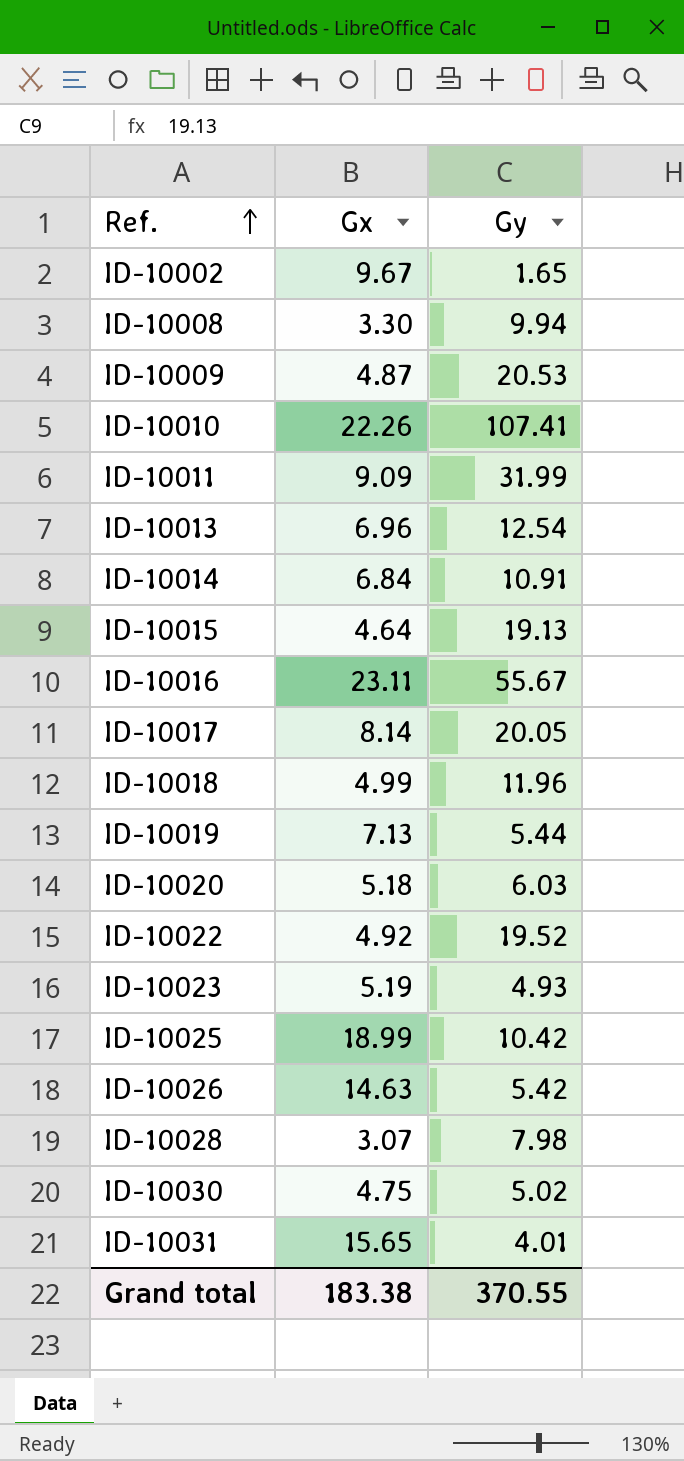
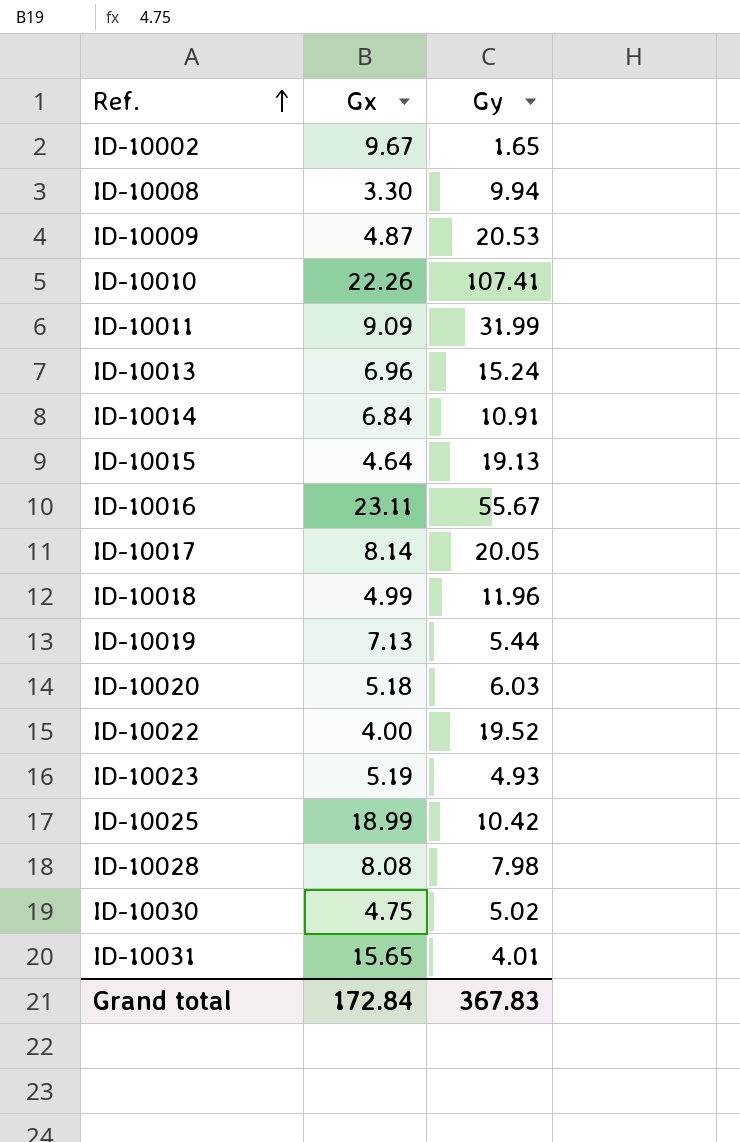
row ID-10026: 14.63 | 5.42 -> none
ID-10013 | Gy: 12.54 -> 15.24
ID-10022 | Gx: 4.92 -> 4.00
ID-10028 | Gx: 3.07 -> 8.08
Grand total | Gx: 183.38 -> 172.84
Grand total | Gy: 370.55 -> 367.83

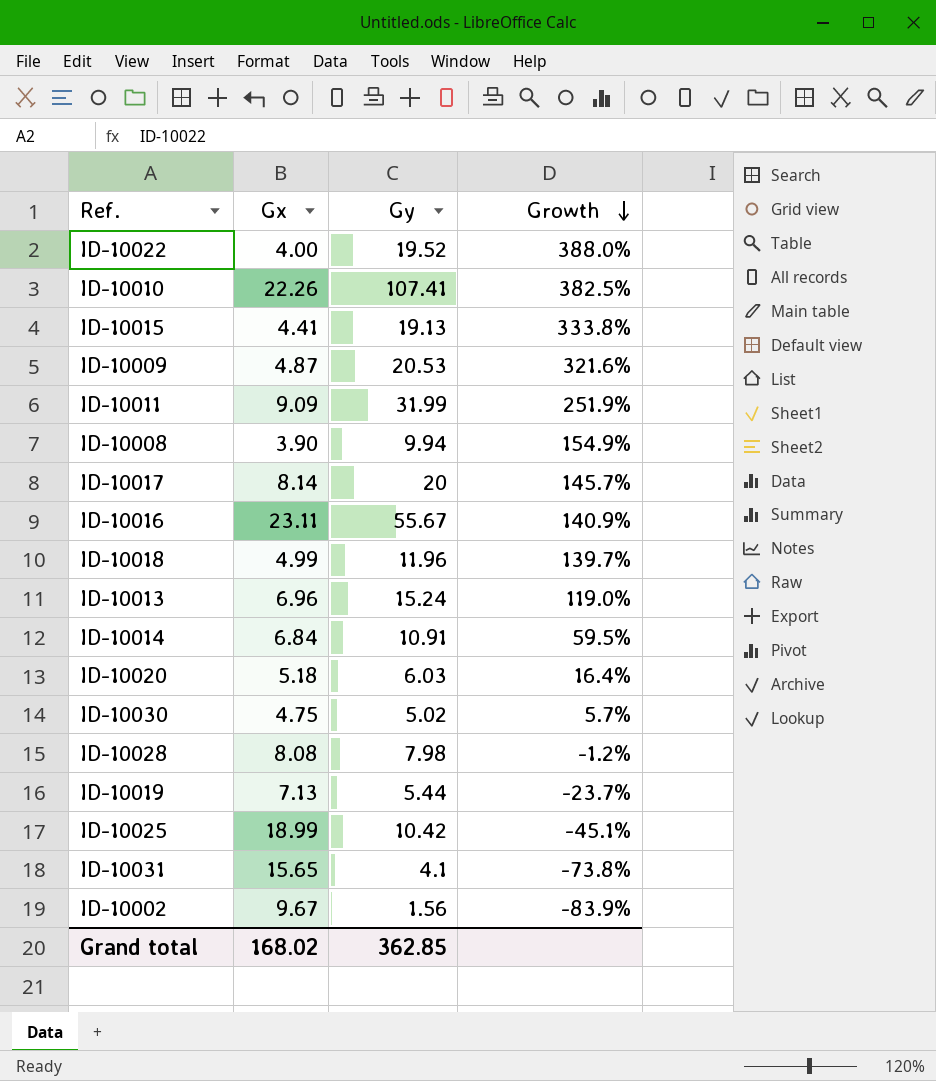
row order: Ref. ascending -> Growth descending
column Growth | formula: none -> ([Gy] - [Gx]) / [Gx]
row ID-10023: 5.19 | 4.93 -> none
ID-10015 | Gx: 4.64 -> 4.41
ID-10008 | Gx: 3.30 -> 3.90
ID-10017 | Gy: 20.05 -> 20
ID-10031 | Gy: 4.01 -> 4.1
ID-10002 | Gy: 1.65 -> 1.56
Grand total | Gx: 172.84 -> 168.02
Grand total | Gy: 367.83 -> 362.85

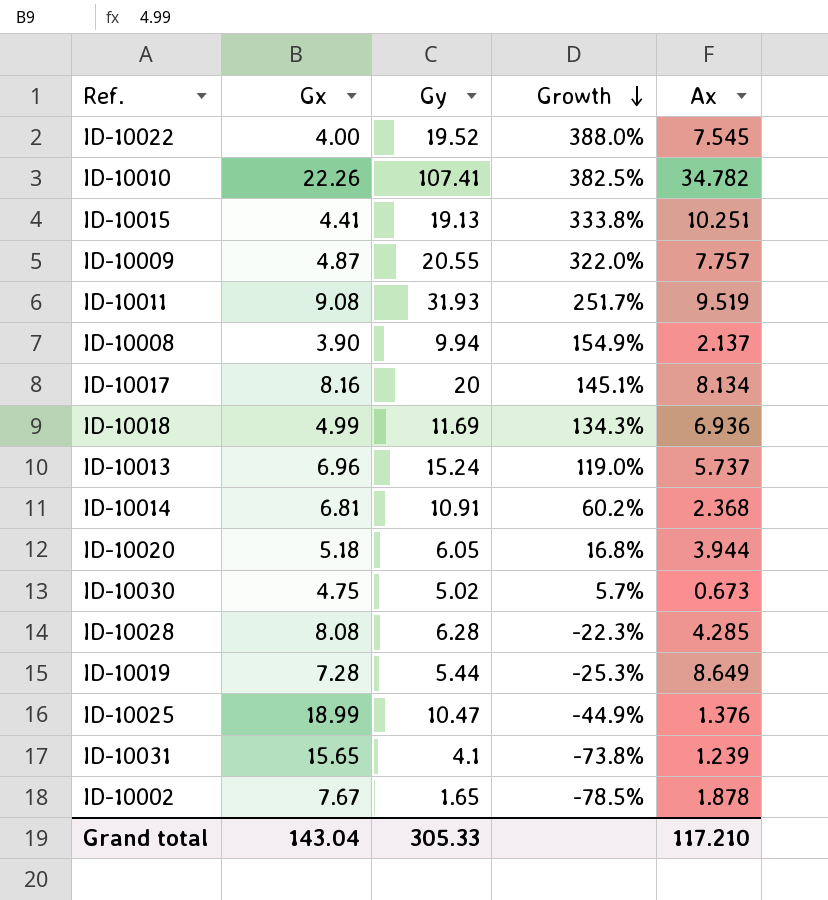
column Ax | position: none -> 5
row ID-10016: 23.11 | 55.67 | 140.9% -> none
ID-10009 | Gy: 20.53 -> 20.55
ID-10009 | Growth: 321.6% -> 322.0%
ID-10011 | Gx: 9.09 -> 9.08
ID-10011 | Gy: 31.99 -> 31.93
ID-10011 | Growth: 251.9% -> 251.7%
ID-10017 | Gx: 8.14 -> 8.16
ID-10017 | Growth: 145.7% -> 145.1%
ID-10018 | Gy: 11.96 -> 11.69
ID-10018 | Growth: 139.7% -> 134.3%
ID-10014 | Gx: 6.84 -> 6.81
ID-10014 | Growth: 59.5% -> 60.2%
ID-10020 | Gy: 6.03 -> 6.05
ID-10020 | Growth: 16.4% -> 16.8%
ID-10028 | Gy: 7.98 -> 6.28
ID-10028 | Growth: -1.2% -> -22.3%
ID-10019 | Gx: 7.13 -> 7.28
ID-10019 | Growth: -23.7% -> -25.3%
ID-10025 | Gy: 10.42 -> 10.47
ID-10025 | Growth: -45.1% -> -44.9%
ID-10002 | Gx: 9.67 -> 7.67
ID-10002 | Gy: 1.56 -> 1.65
ID-10002 | Growth: -83.9% -> -78.5%
Grand total | Gx: 168.02 -> 143.04
Grand total | Gy: 362.85 -> 305.33

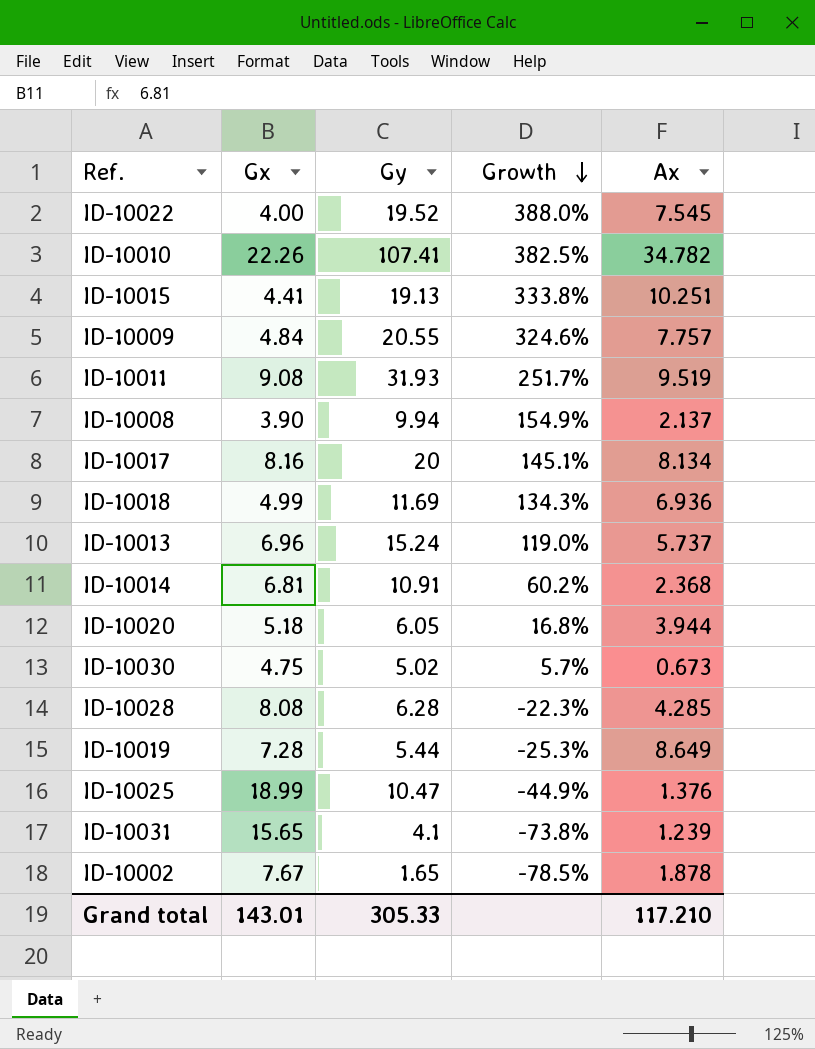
ID-10009 | Gx: 4.87 -> 4.84
ID-10009 | Growth: 322.0% -> 324.6%
Grand total | Gx: 143.04 -> 143.01

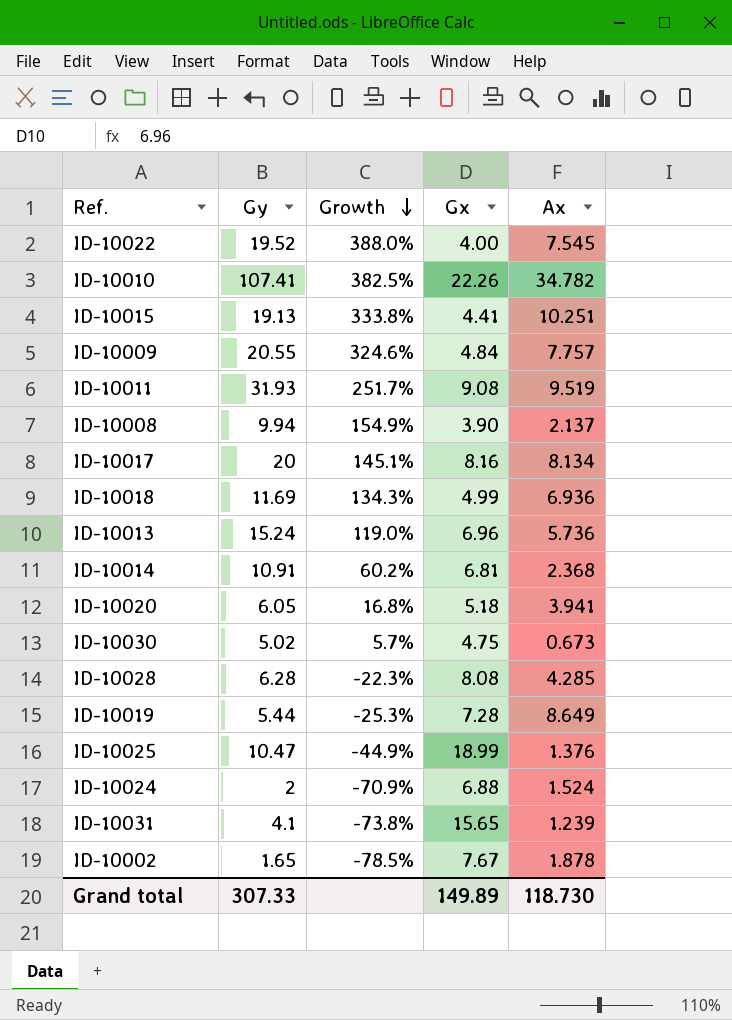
column Gx | position: 2 -> 4
ID-10013 | Ax: 5.737 -> 5.736
ID-10020 | Ax: 3.944 -> 3.941
row ID-10024: none -> 2 | -70.9% | 6.88 | 1.524
Grand total | Gy: 305.33 -> 307.33
Grand total | Gx: 143.01 -> 149.89
Grand total | Ax: 117.210 -> 118.730

